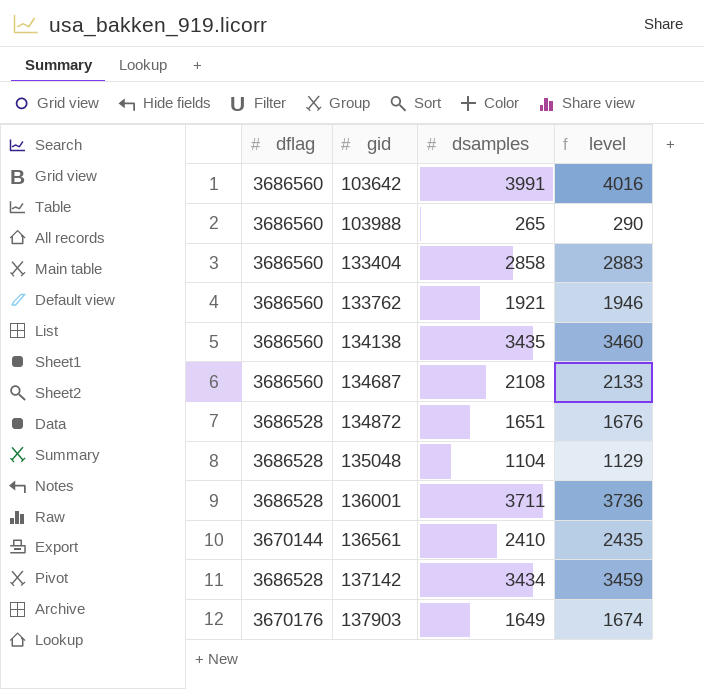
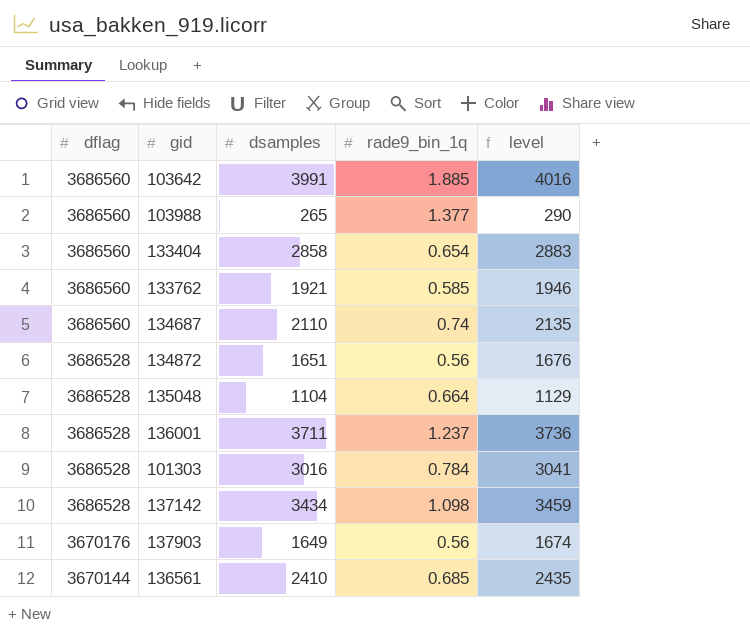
row order: gid ascending -> dflag descending
column rade9_bin_1q | position: none -> 4
row 134138: 3686560 | 3435 | 3460 -> none
134687 | dsamples: 2108 -> 2110
134687 | level: 2133 -> 2135
row 101303: none -> 3686528 | 3016 | 0.784 | 3041

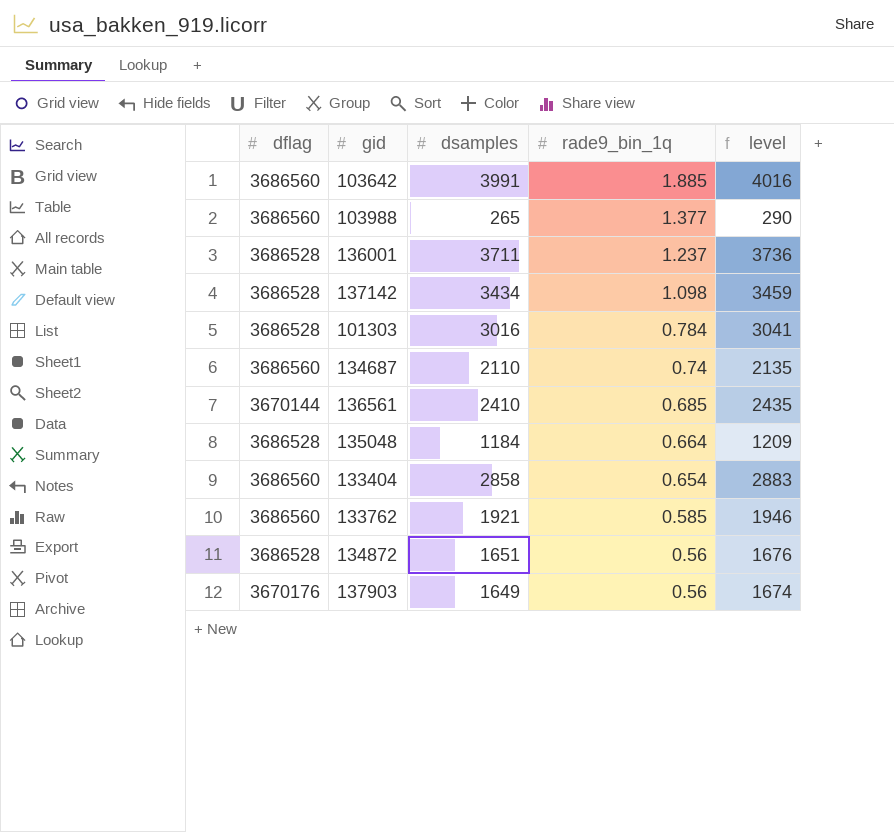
row order: dflag descending -> rade9_bin_1q descending
135048 | dsamples: 1104 -> 1184
135048 | level: 1129 -> 1209

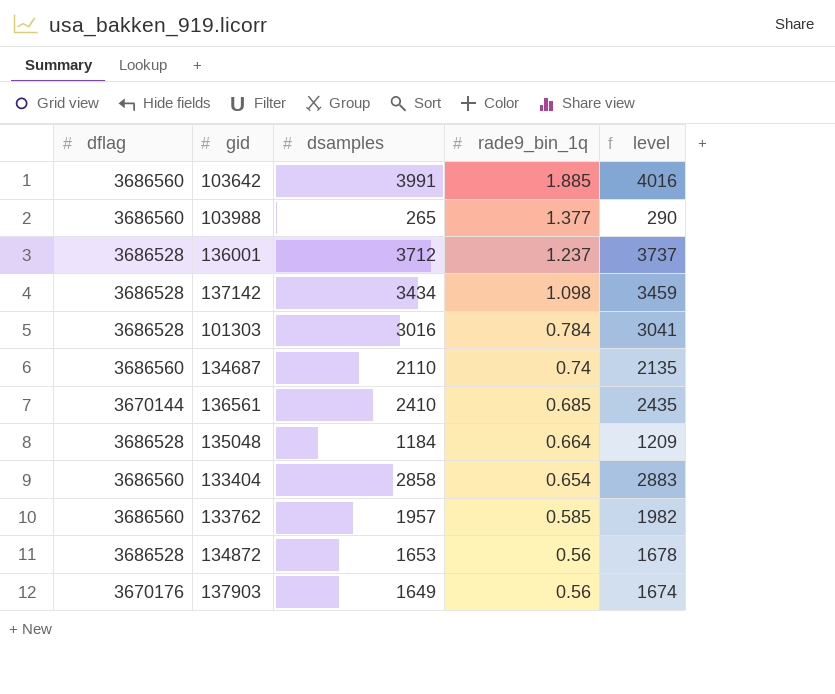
136001 | dsamples: 3711 -> 3712
136001 | level: 3736 -> 3737
133762 | dsamples: 1921 -> 1957
133762 | level: 1946 -> 1982
134872 | dsamples: 1651 -> 1653
134872 | level: 1676 -> 1678

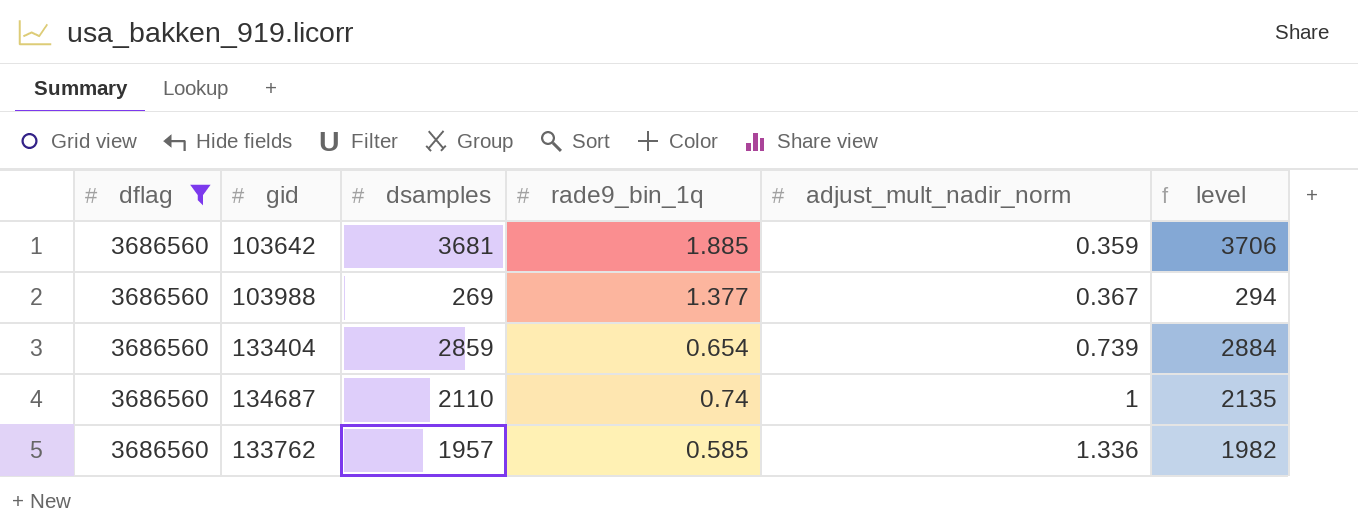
filter: none -> dflag = 3686560
row order: rade9_bin_1q descending -> adjust_mult_nadir_norm ascending
column adjust_mult_nadir_norm | position: none -> 5
103642 | dsamples: 3991 -> 3681
103642 | level: 4016 -> 3706
103988 | dsamples: 265 -> 269
103988 | level: 290 -> 294
133404 | dsamples: 2858 -> 2859
133404 | level: 2883 -> 2884

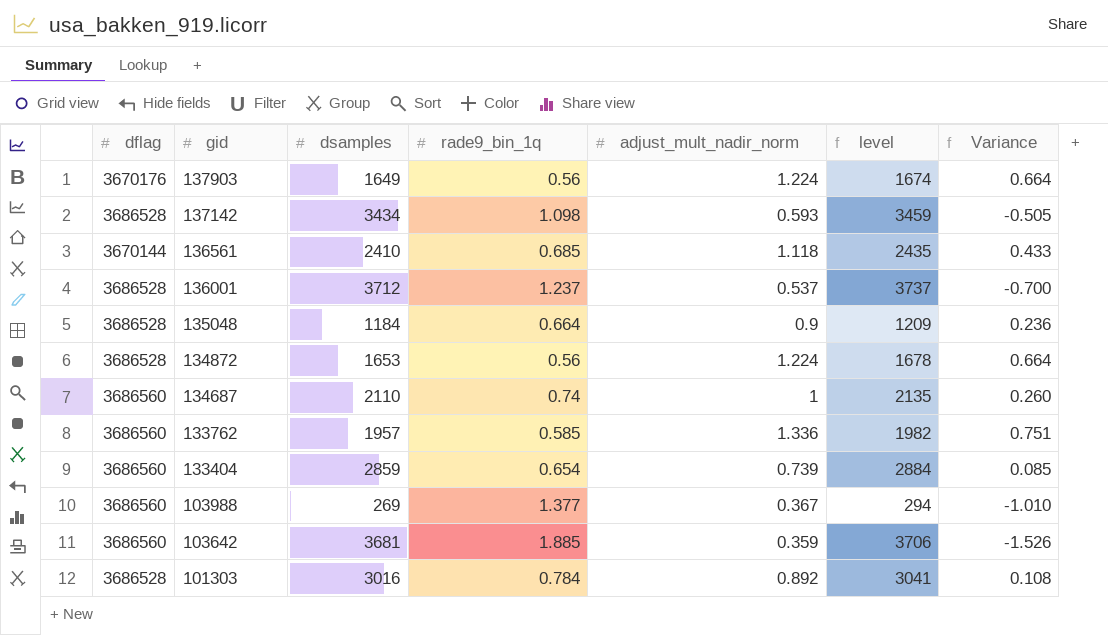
filter: dflag = 3686560 -> none
row order: adjust_mult_nadir_norm ascending -> gid descending
column Variance | formula: none -> [adjust_mult_nadir_norm] - [rade9_bin_1q]

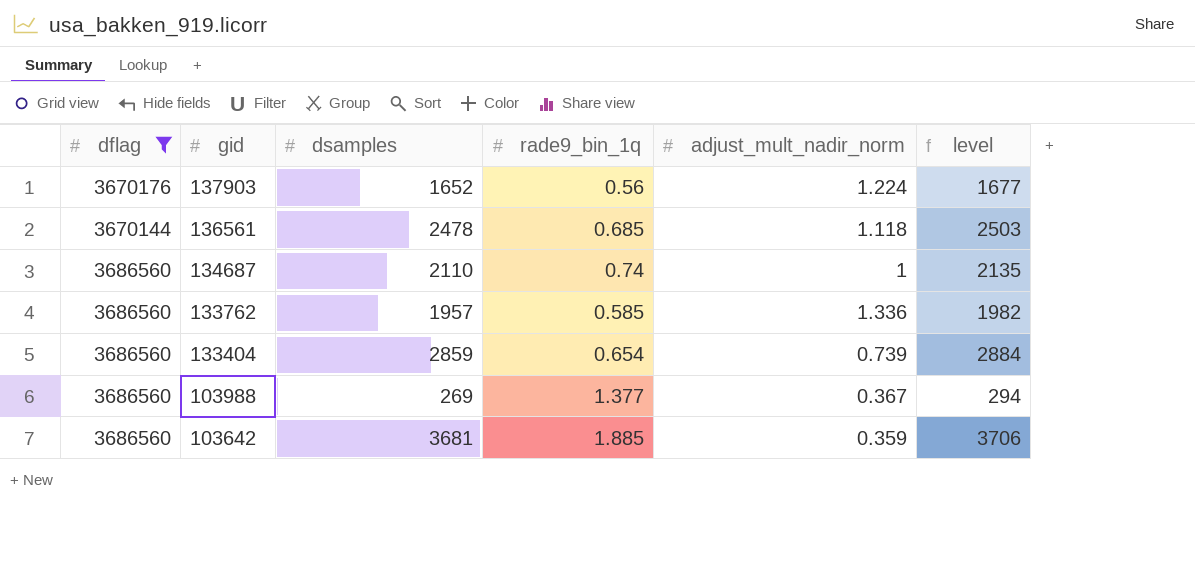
filter: none -> dflag != 3686528
column Variance | formula: [adjust_mult_nadir_norm] - [rade9_bin_1q] -> none
137903 | dsamples: 1649 -> 1652
137903 | level: 1674 -> 1677
136561 | dsamples: 2410 -> 2478
136561 | level: 2435 -> 2503

